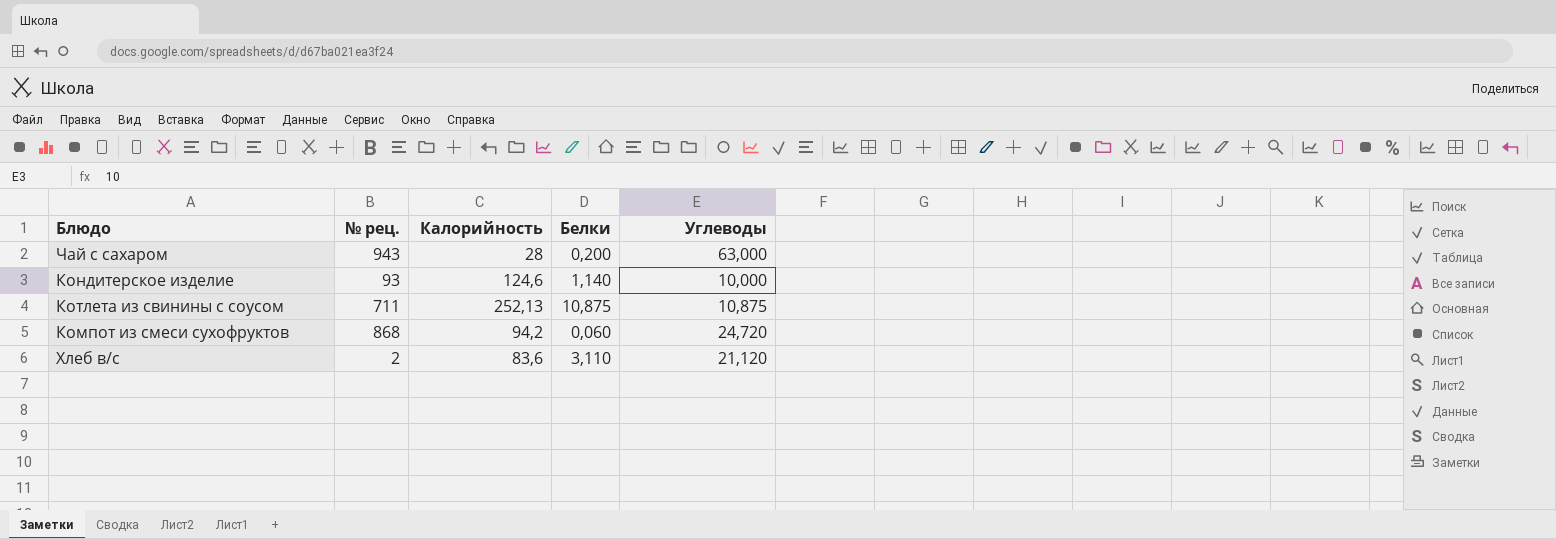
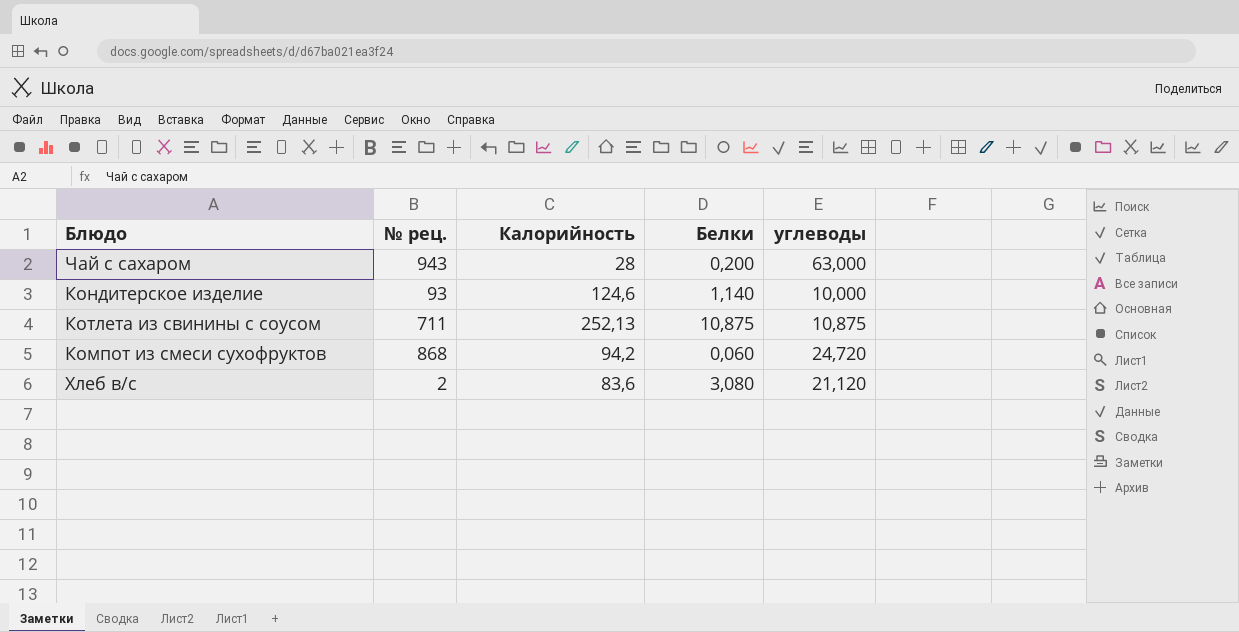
column name: Углеводы -> углеводы
Хлеб в/с | Белки: 3,110 -> 3,080

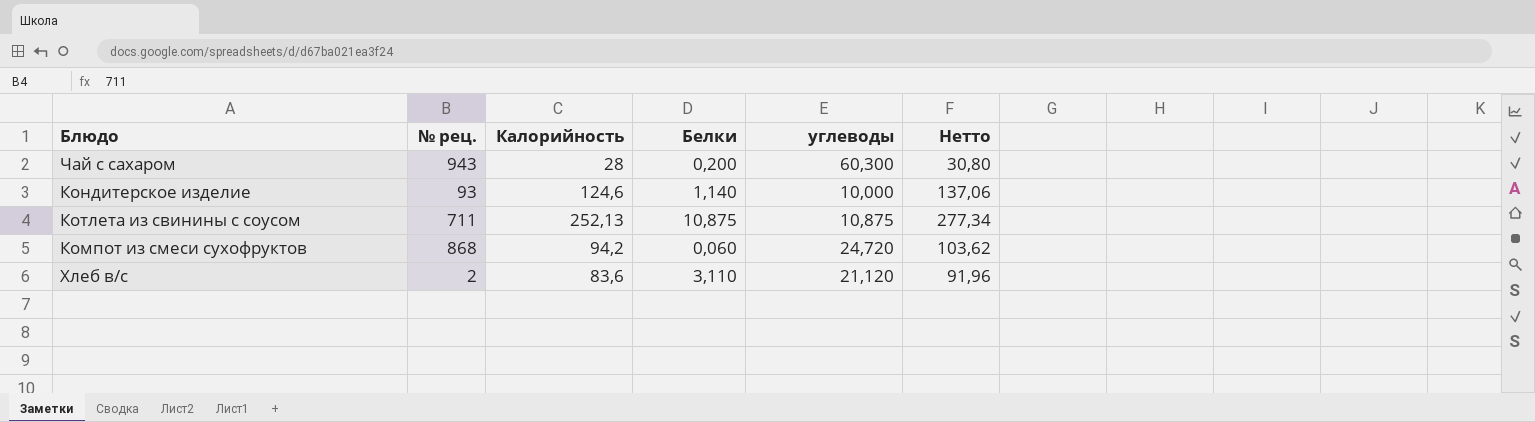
column Нетто | formula: none -> [Калорийность] * 1,1
Чай с сахаром | углеводы: 63,000 -> 60,300
Хлеб в/с | Белки: 3,080 -> 3,110

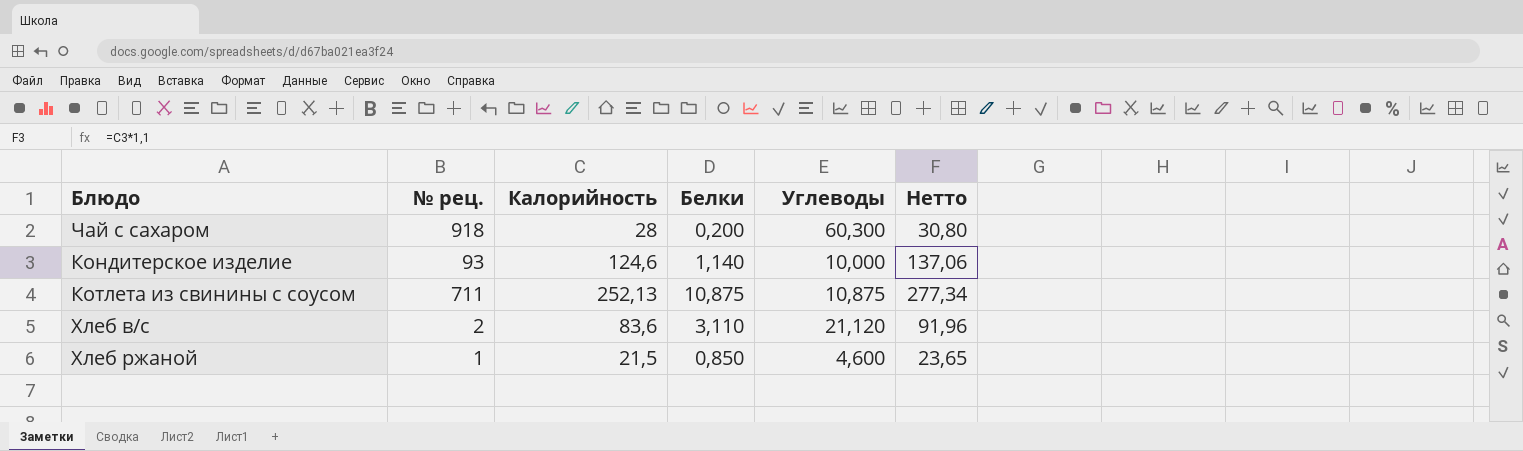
column name: углеводы -> Углеводы
row Компот из смеси сухофруктов: 868 | 94,2 | 0,060 | 24,720 | 103,62 -> none
Чай с сахаром | № рец.: 943 -> 918
row Хлеб ржаной: none -> 1 | 21,5 | 0,850 | 4,600 | 23,65

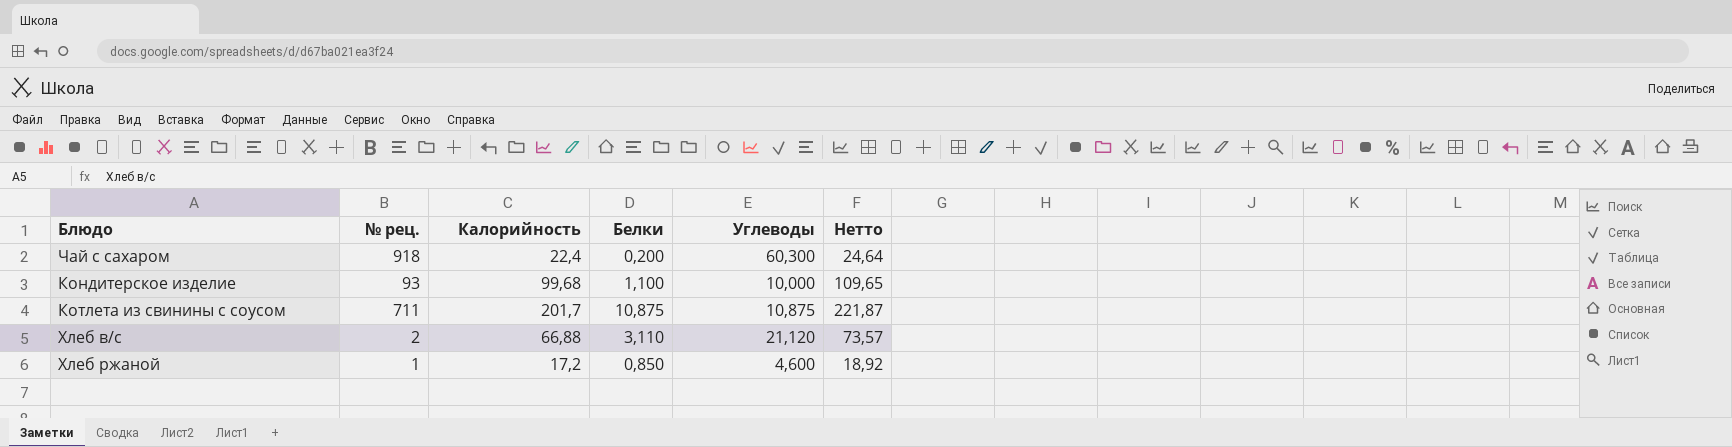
Чай с сахаром | Калорийность: 28 -> 22,4
Чай с сахаром | Нетто: 30,80 -> 24,64
Кондитерское изделие | Калорийность: 124,6 -> 99,68
Кондитерское изделие | Белки: 1,140 -> 1,100
Кондитерское изделие | Нетто: 137,06 -> 109,65
Котлета из свинины с соусом | Калорийность: 252,13 -> 201,7
Котлета из свинины с соусом | Нетто: 277,34 -> 221,87
Хлеб в/с | Калорийность: 83,6 -> 66,88
Хлеб в/с | Нетто: 91,96 -> 73,57
Хлеб ржаной | Калорийность: 21,5 -> 17,2
Хлеб ржаной | Нетто: 23,65 -> 18,92

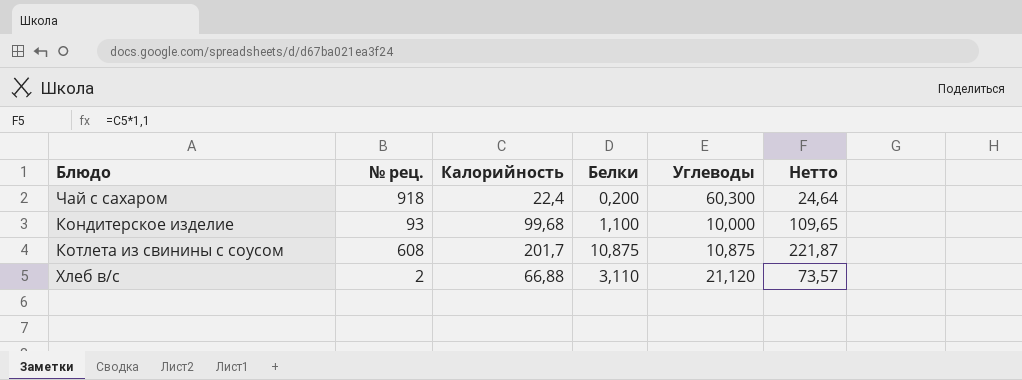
row Хлеб ржаной: 1 | 17,2 | 0,850 | 4,600 | 18,92 -> none
Котлета из свинины с соусом | № рец.: 711 -> 608

